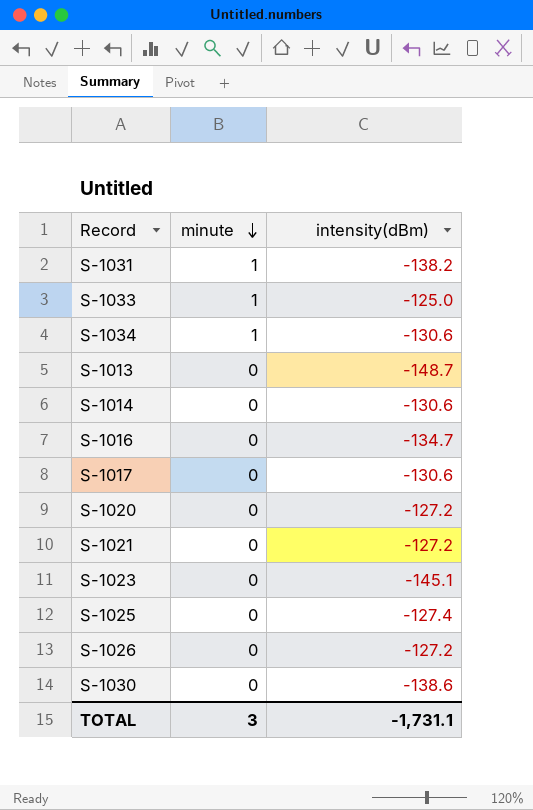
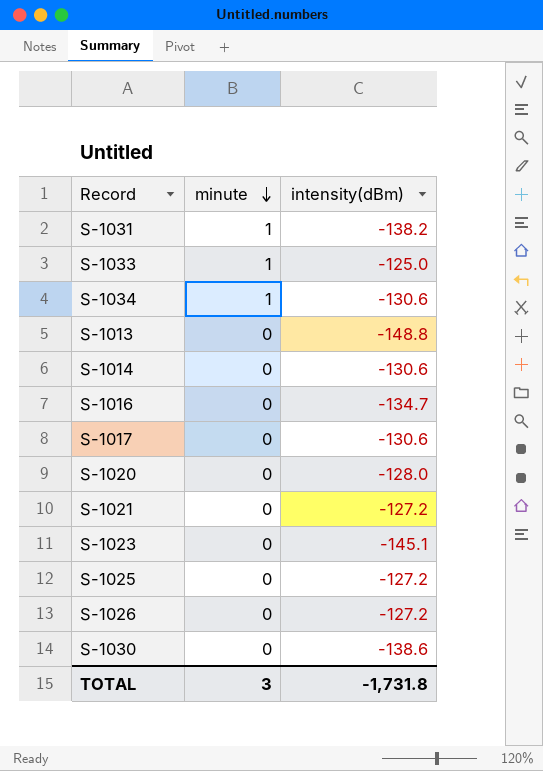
S-1013 | intensity(dBm): -148.7 -> -148.8
S-1020 | intensity(dBm): -127.2 -> -128.0
S-1025 | intensity(dBm): -127.4 -> -127.2
TOTAL | intensity(dBm): -1,731.1 -> -1,731.8

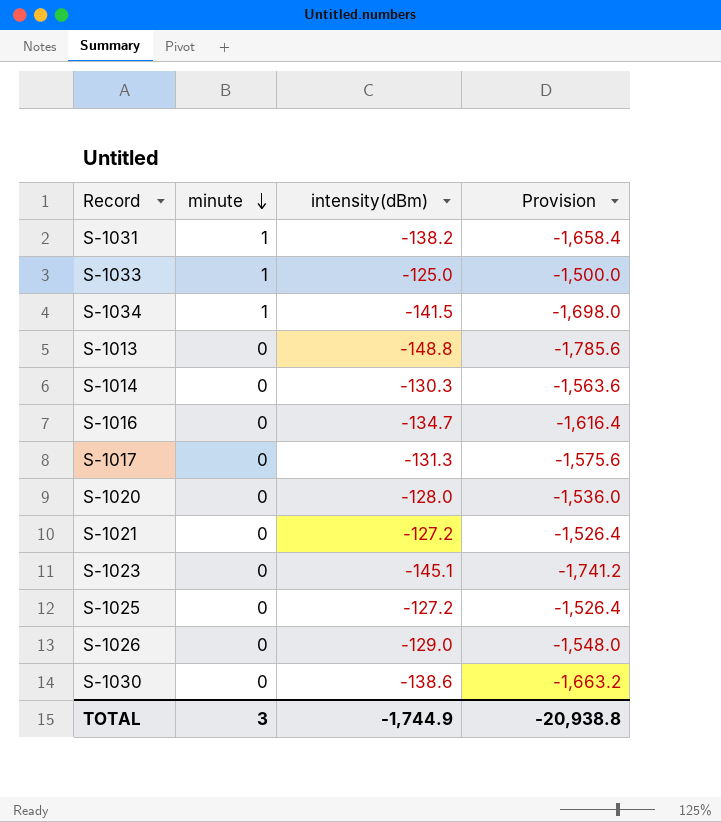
column Provision | formula: none -> [intensity(dBm)] * 12
S-1034 | intensity(dBm): -130.6 -> -141.5
S-1014 | intensity(dBm): -130.6 -> -130.3
S-1017 | intensity(dBm): -130.6 -> -131.3
S-1026 | intensity(dBm): -127.2 -> -129.0
TOTAL | intensity(dBm): -1,731.8 -> -1,744.9

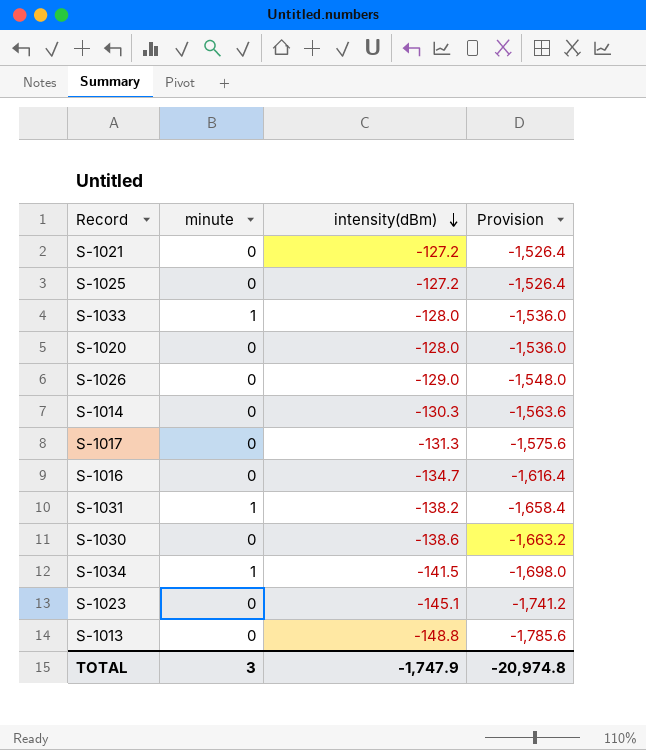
row order: minute descending -> intensity(dBm) descending
S-1033 | intensity(dBm): -125.0 -> -128.0
S-1033 | Provision: -1,500.0 -> -1,536.0
TOTAL | intensity(dBm): -1,744.9 -> -1,747.9
TOTAL | Provision: -20,938.8 -> -20,974.8

